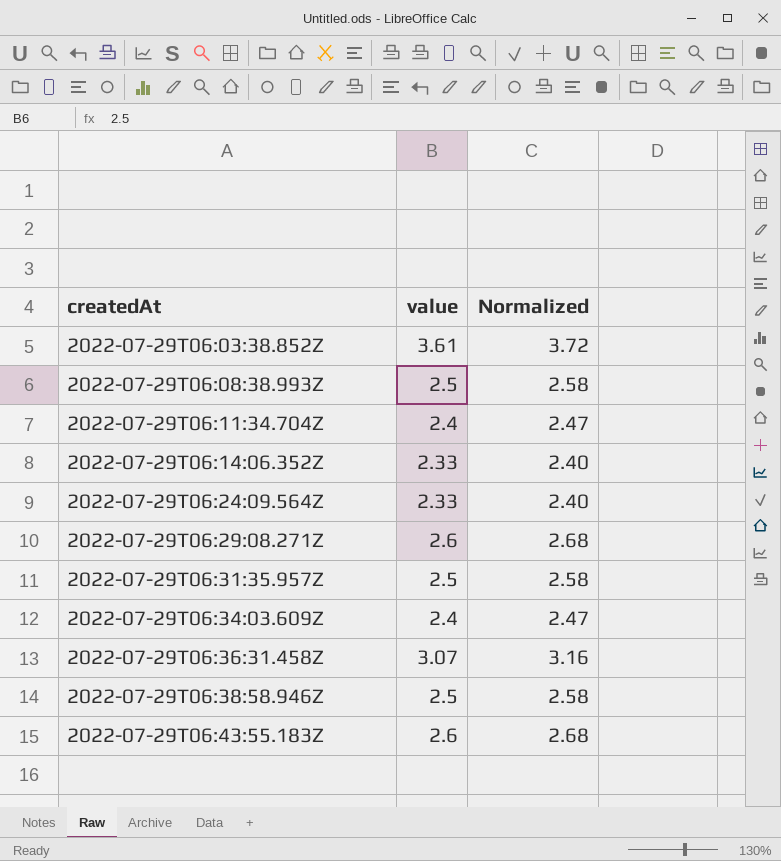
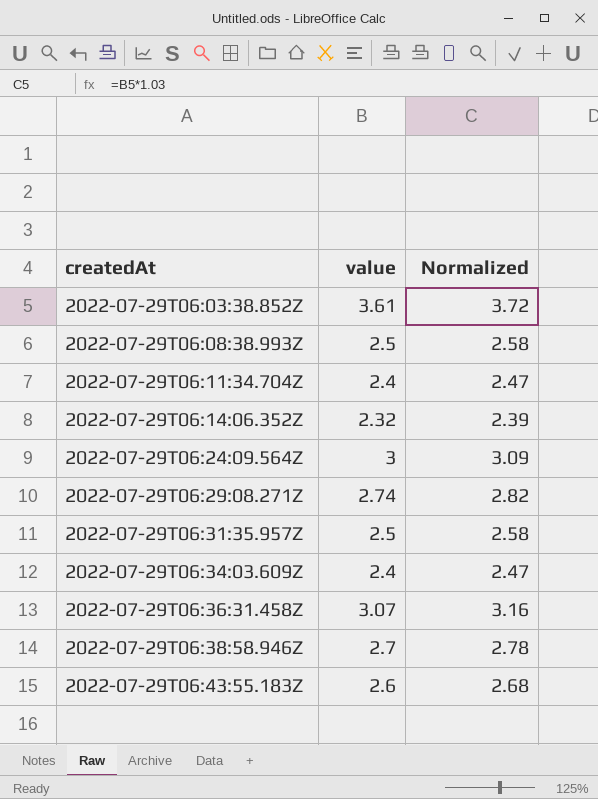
2022-07-29T06:14:06.352Z | value: 2.33 -> 2.32
2022-07-29T06:14:06.352Z | Normalized: 2.40 -> 2.39
2022-07-29T06:24:09.564Z | value: 2.33 -> 3
2022-07-29T06:24:09.564Z | Normalized: 2.40 -> 3.09
2022-07-29T06:29:08.271Z | value: 2.6 -> 2.74
2022-07-29T06:29:08.271Z | Normalized: 2.68 -> 2.82
2022-07-29T06:38:58.946Z | value: 2.5 -> 2.7
2022-07-29T06:38:58.946Z | Normalized: 2.58 -> 2.78

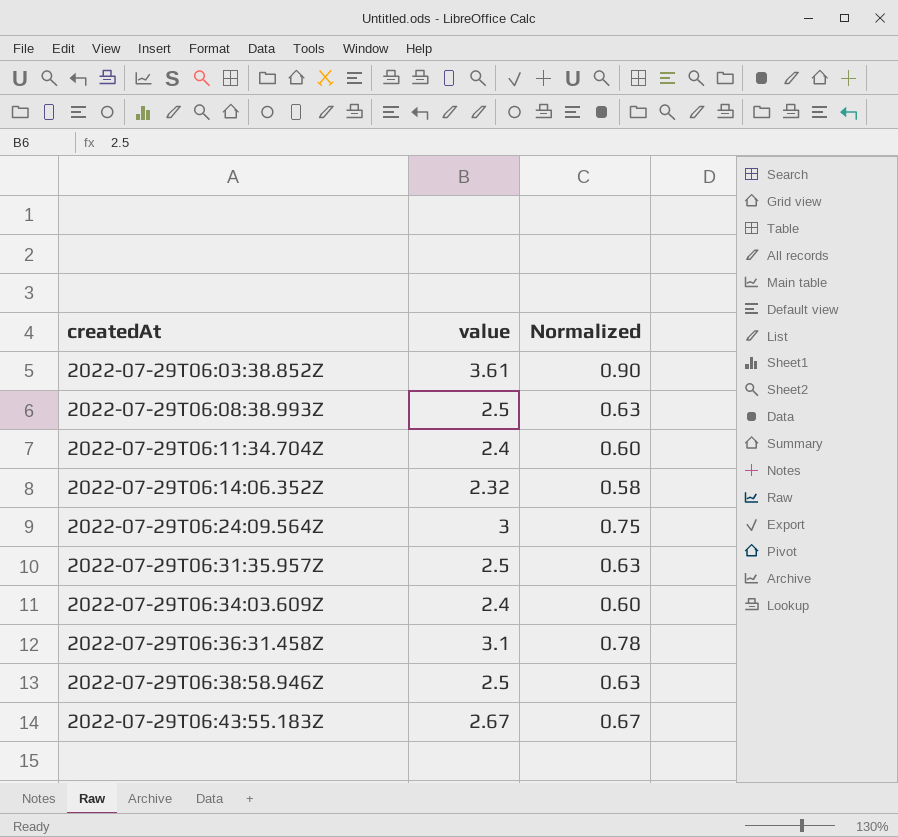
column Normalized | formula: [value] * 1.03 -> [value] * 0.25
row 2022-07-29T06:29:08.271Z: 2.74 | 2.82 -> none
2022-07-29T06:36:31.458Z | value: 3.07 -> 3.1
2022-07-29T06:38:58.946Z | value: 2.7 -> 2.5
2022-07-29T06:43:55.183Z | value: 2.6 -> 2.67

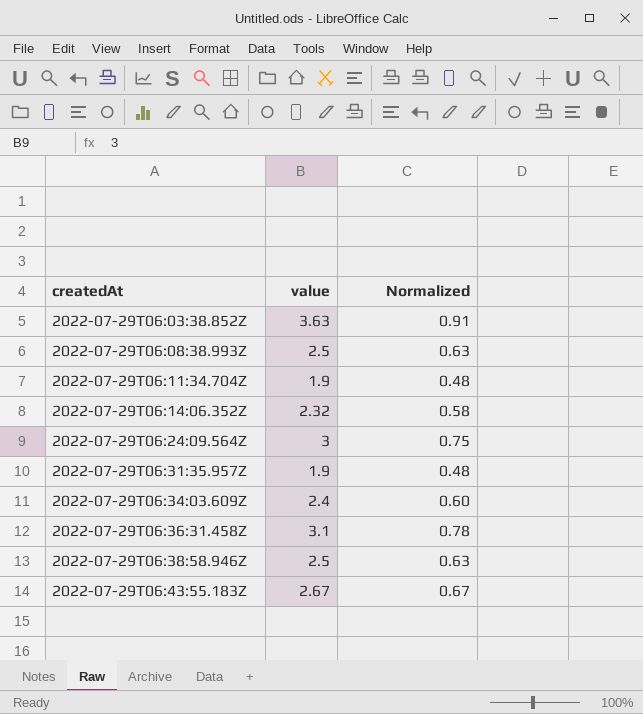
2022-07-29T06:03:38.852Z | value: 3.61 -> 3.63
2022-07-29T06:03:38.852Z | Normalized: 0.90 -> 0.91
2022-07-29T06:11:34.704Z | value: 2.4 -> 1.9
2022-07-29T06:11:34.704Z | Normalized: 0.60 -> 0.48
2022-07-29T06:31:35.957Z | value: 2.5 -> 1.9
2022-07-29T06:31:35.957Z | Normalized: 0.63 -> 0.48

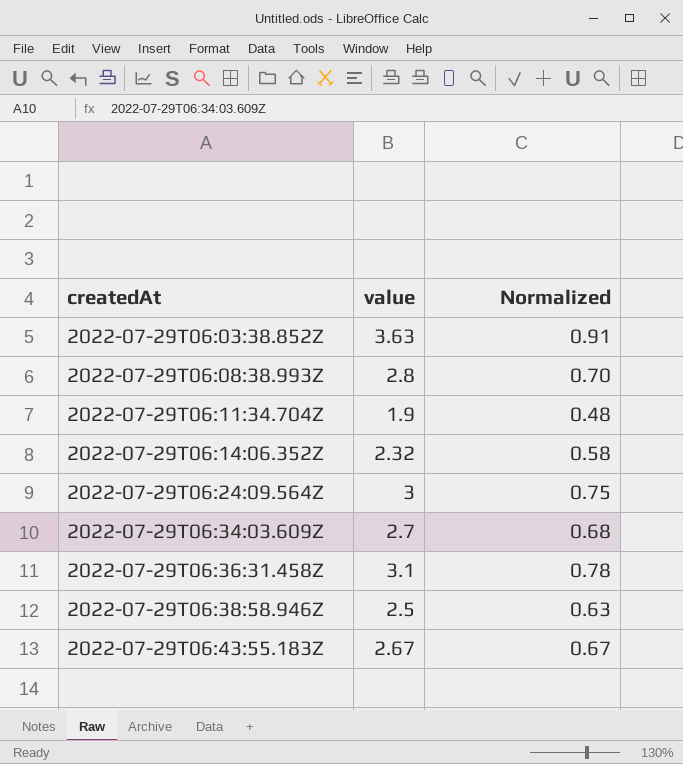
row 2022-07-29T06:31:35.957Z: 1.9 | 0.48 -> none
2022-07-29T06:08:38.993Z | value: 2.5 -> 2.8
2022-07-29T06:08:38.993Z | Normalized: 0.63 -> 0.70
2022-07-29T06:34:03.609Z | value: 2.4 -> 2.7
2022-07-29T06:34:03.609Z | Normalized: 0.60 -> 0.68

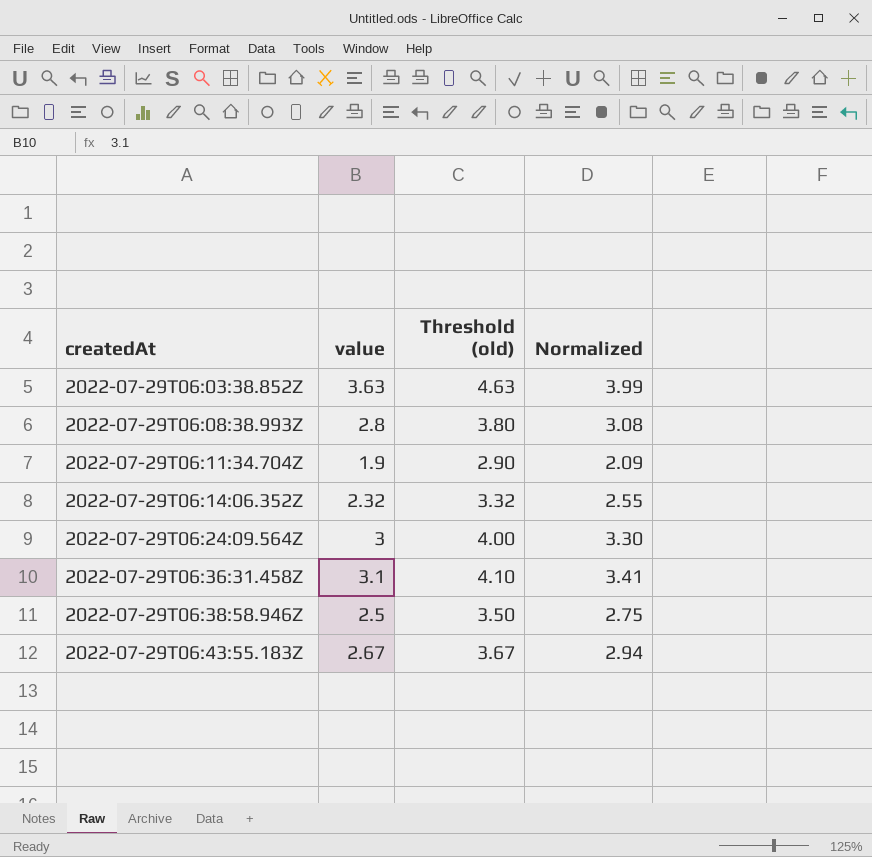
column Threshold (old) | formula: none -> [value] + 1
column Normalized | formula: [value] * 0.25 -> [value] * 1.1
row 2022-07-29T06:34:03.609Z: 2.7 | 0.68 -> none

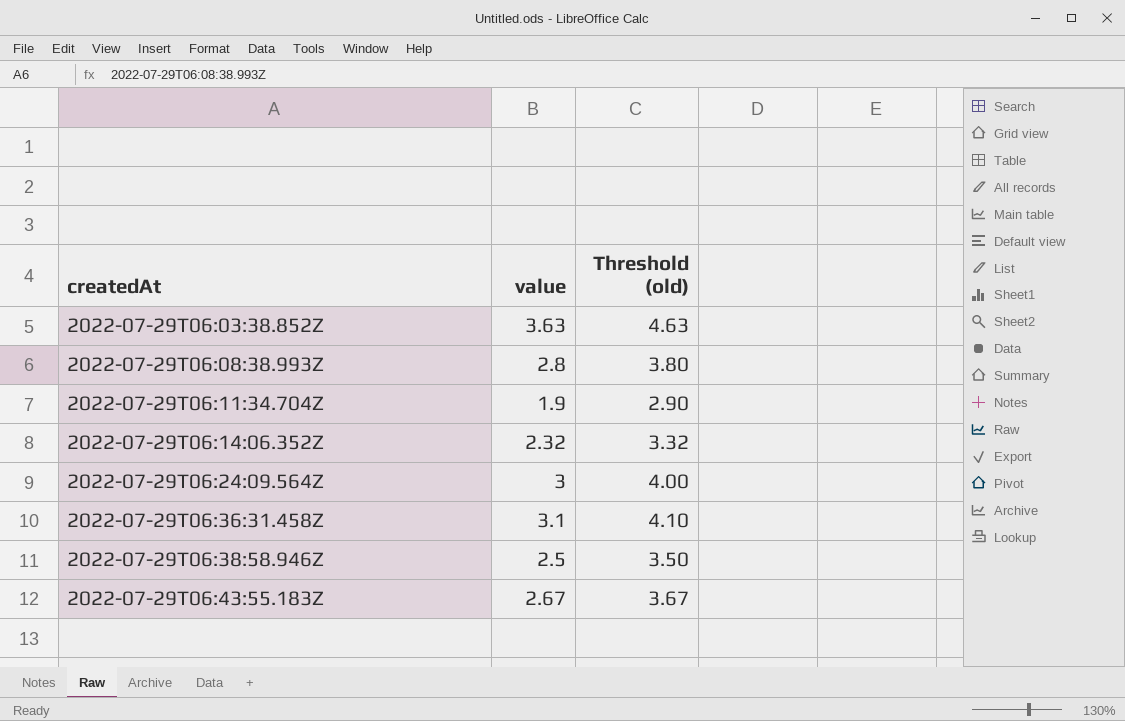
column Normalized | formula: [value] * 1.1 -> none

